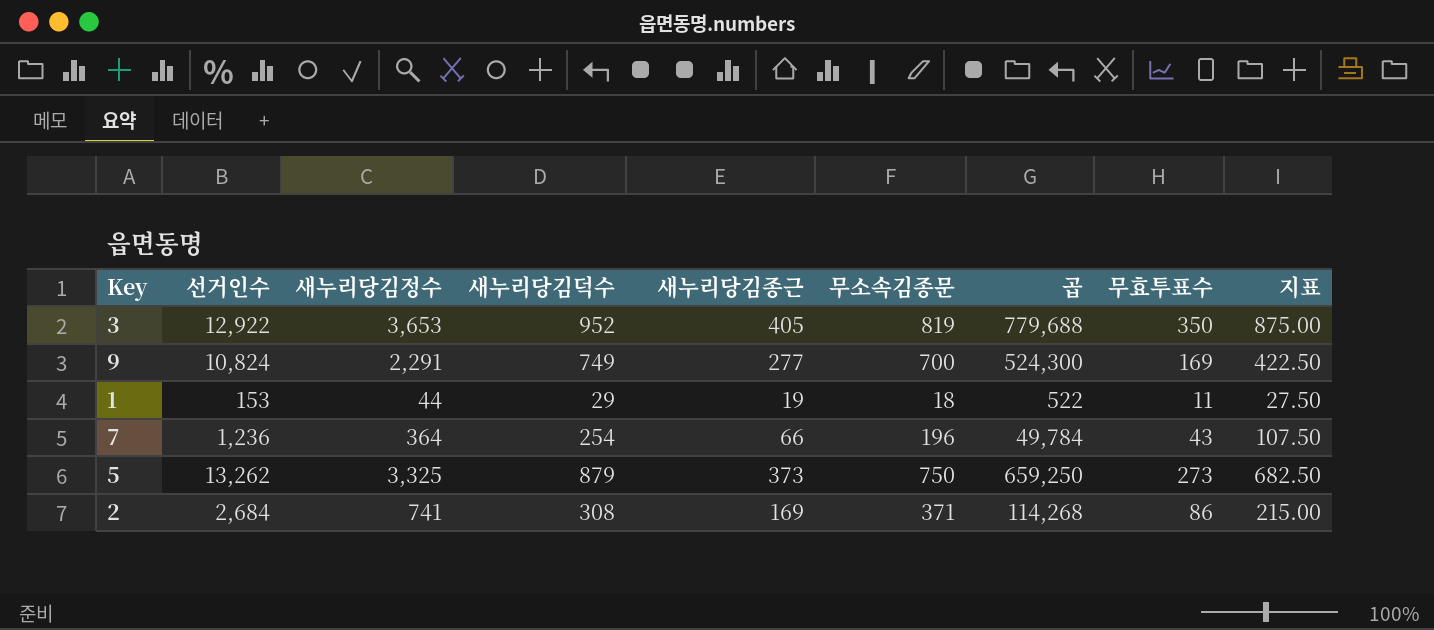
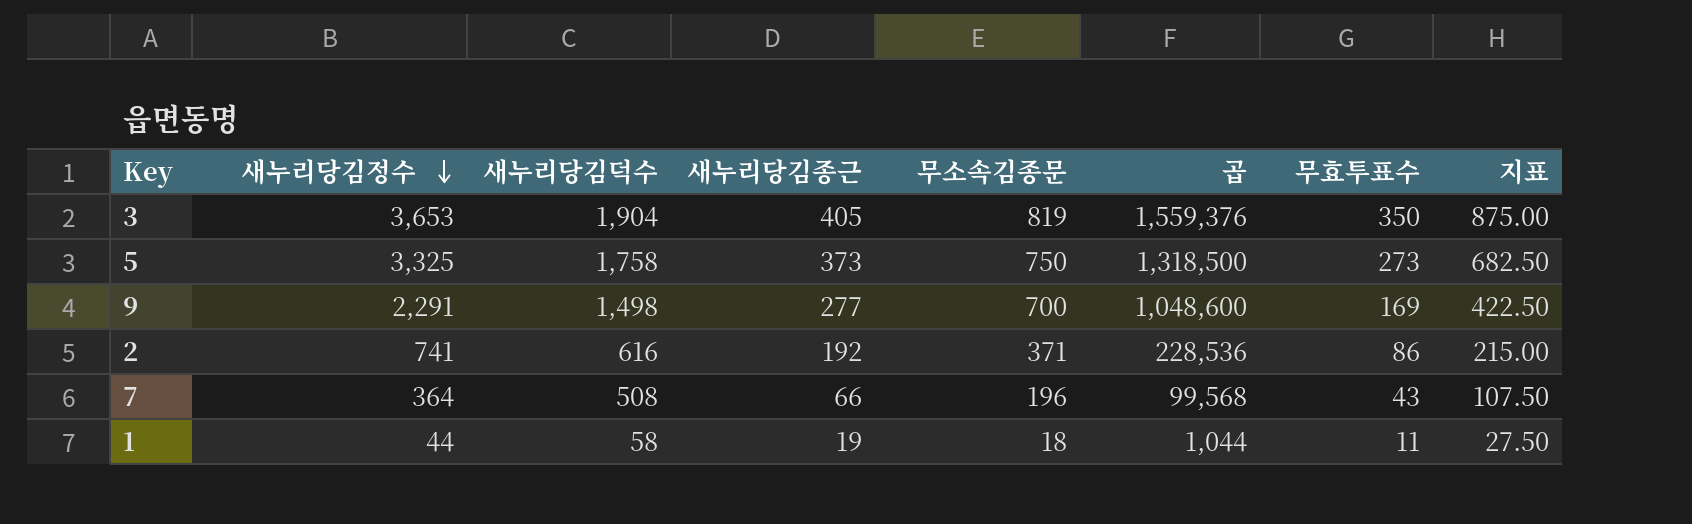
row order: none -> 새누리당김정수 descending
column 선거인수 | position: 2 -> none
3 | 새누리당김덕수: 952 -> 1,904
3 | 곱: 779,688 -> 1,559,376
5 | 새누리당김덕수: 879 -> 1,758
5 | 곱: 659,250 -> 1,318,500
9 | 새누리당김덕수: 749 -> 1,498
9 | 곱: 524,300 -> 1,048,600
2 | 새누리당김덕수: 308 -> 616
2 | 새누리당김종근: 169 -> 192
2 | 곱: 114,268 -> 228,536
7 | 새누리당김덕수: 254 -> 508
7 | 곱: 49,784 -> 99,568
1 | 새누리당김덕수: 29 -> 58
1 | 곱: 522 -> 1,044

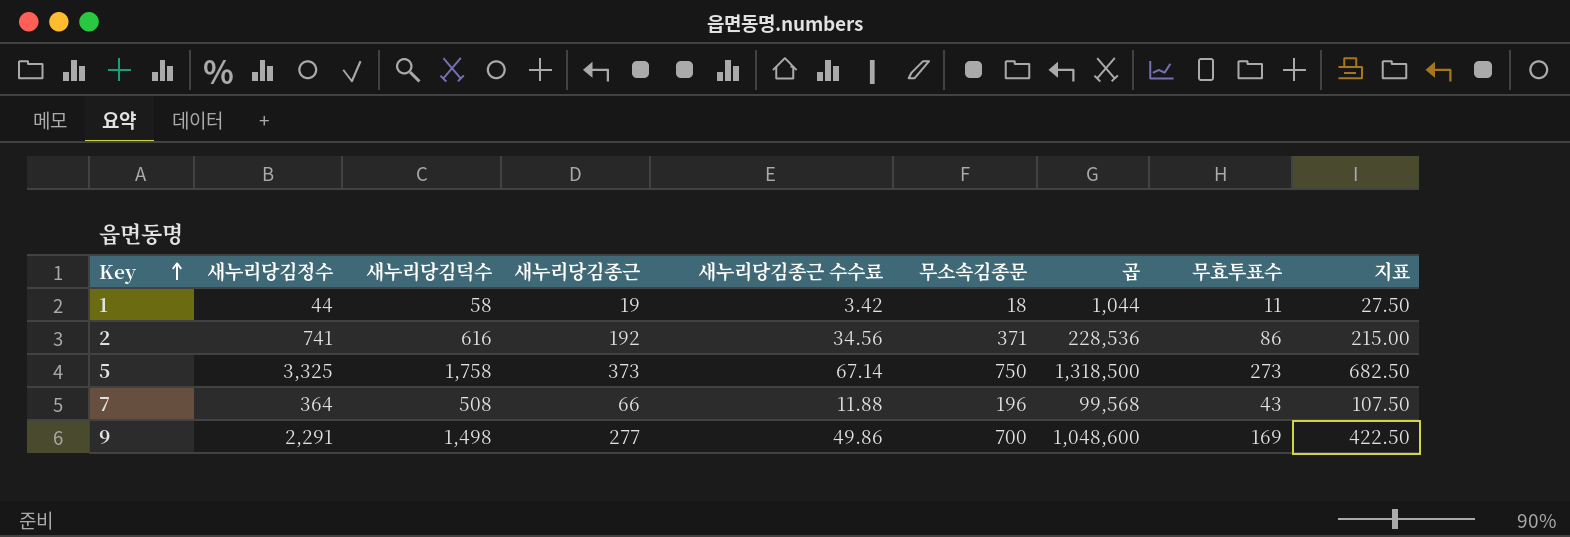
row order: 새누리당김정수 descending -> Key ascending
column 새누리당김종근 수수료 | formula: none -> [새누리당김종근] * 0.18
row 3: 3,653 | 1,904 | 405 | 819 | 1,559,376 | 350 | 875.00 -> none

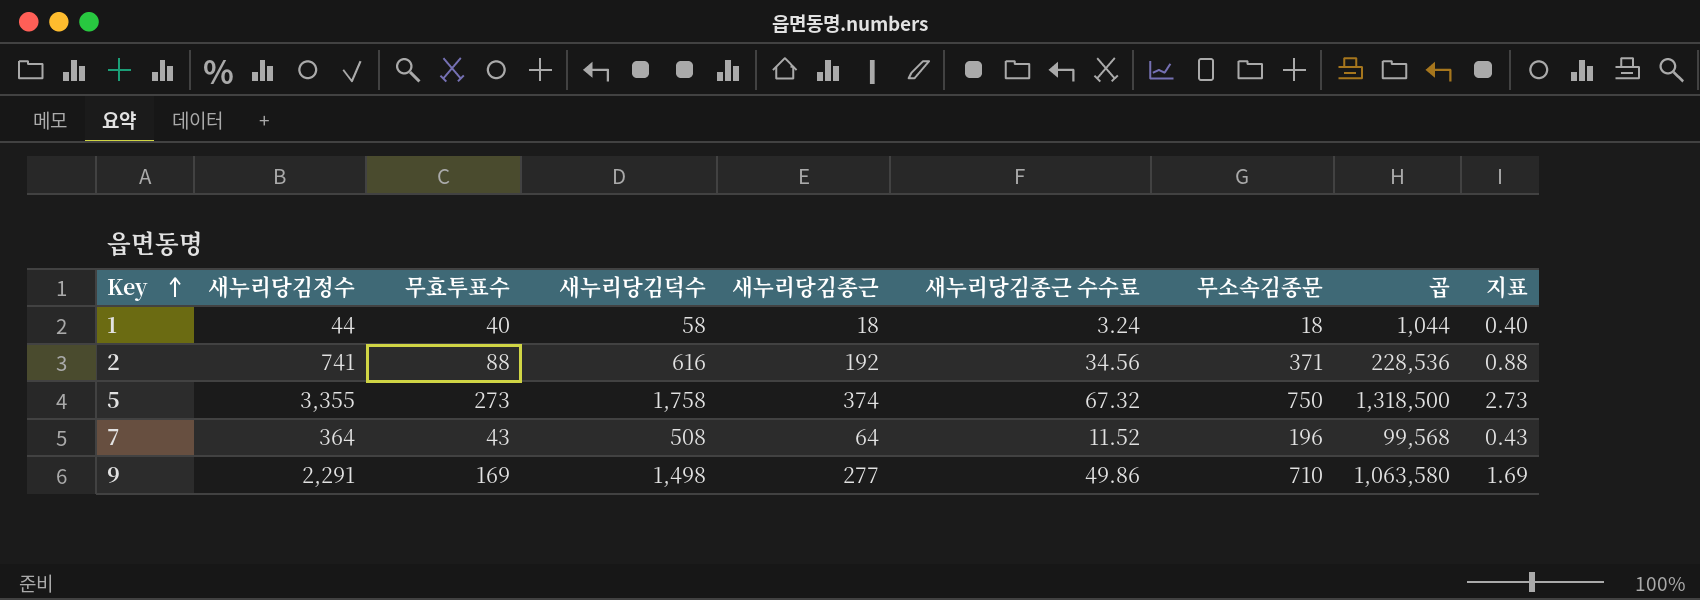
column 무효투표수 | position: 8 -> 3
column 지표 | formula: [무효투표수] * 2.5 -> [무효투표수] * 0.01
1 | 무효투표수: 11 -> 40
1 | 새누리당김종근: 19 -> 18
1 | 새누리당김종근 수수료: 3.42 -> 3.24
2 | 무효투표수: 86 -> 88
5 | 새누리당김정수: 3,325 -> 3,355
5 | 새누리당김종근: 373 -> 374
5 | 새누리당김종근 수수료: 67.14 -> 67.32
7 | 새누리당김종근: 66 -> 64
7 | 새누리당김종근 수수료: 11.88 -> 11.52
9 | 무소속김종문: 700 -> 710
9 | 곱: 1,048,600 -> 1,063,580

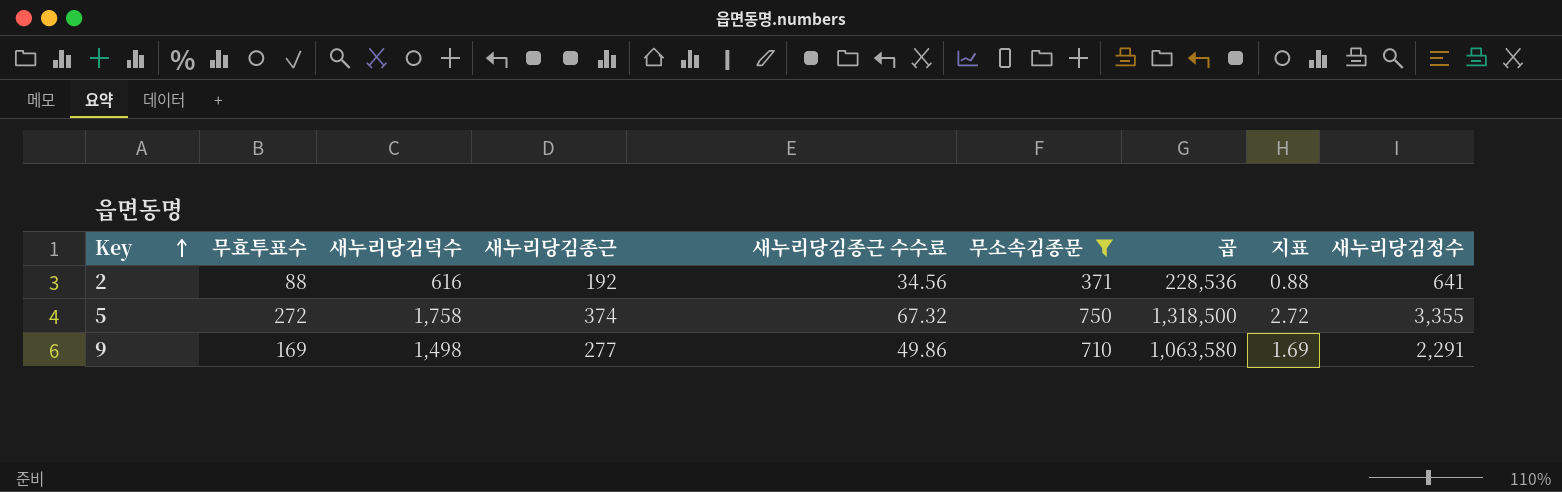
filter: none -> 무소속김종문 >= 371
column 새누리당김정수 | position: 2 -> 9
2 | 새누리당김정수: 741 -> 641
5 | 무효투표수: 273 -> 272
5 | 지표: 2.73 -> 2.72

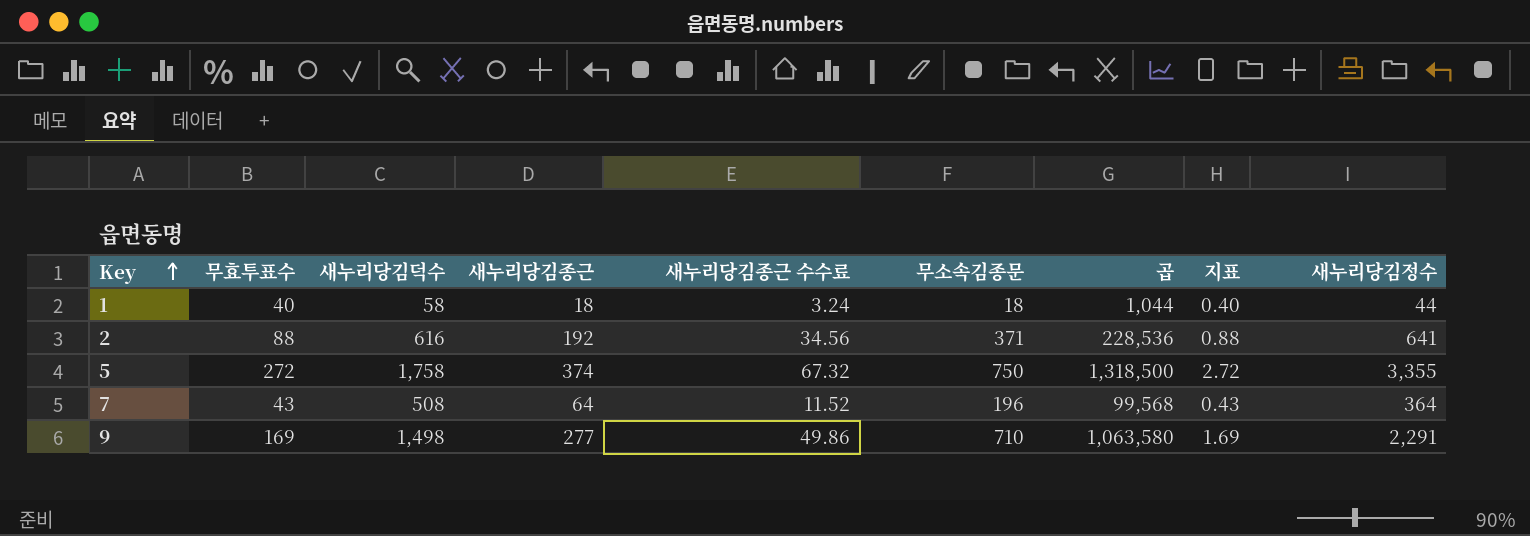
filter: 무소속김종문 >= 371 -> none

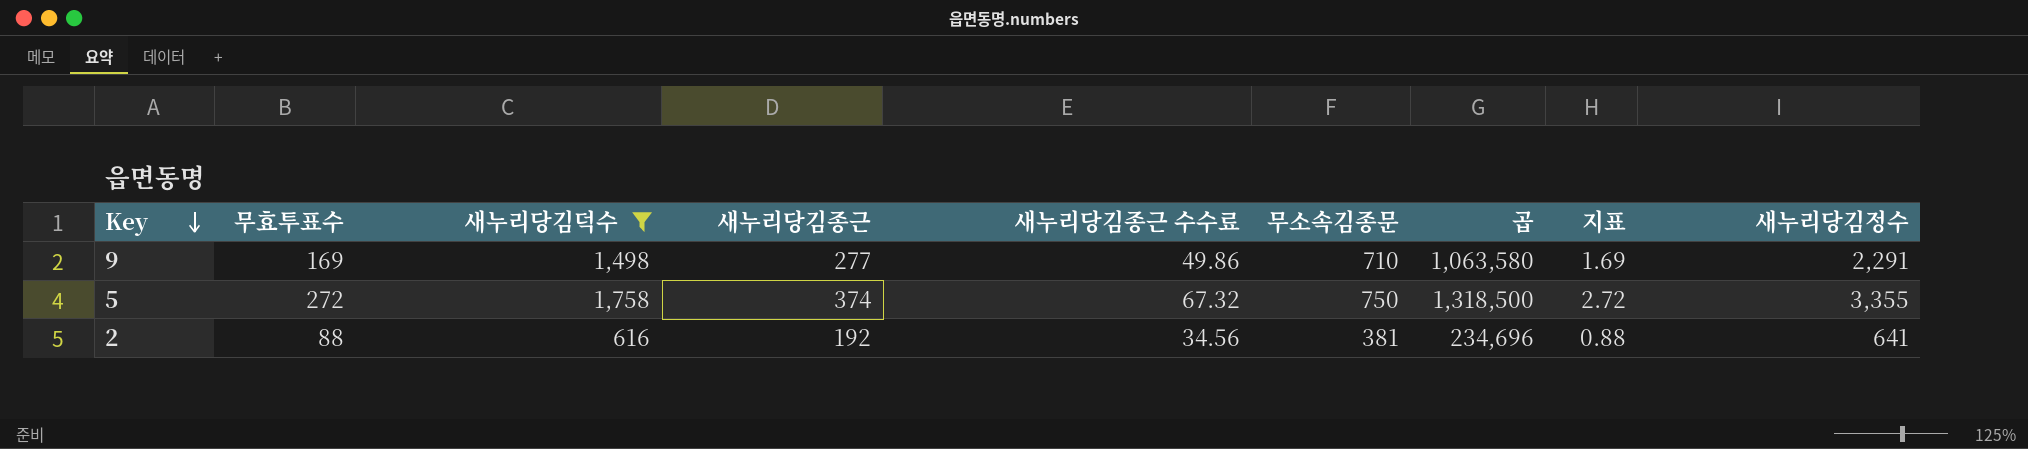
filter: none -> 새누리당김덕수 >= 616
row order: Key ascending -> Key descending
2 | 무소속김종문: 371 -> 381
2 | 곱: 228,536 -> 234,696

